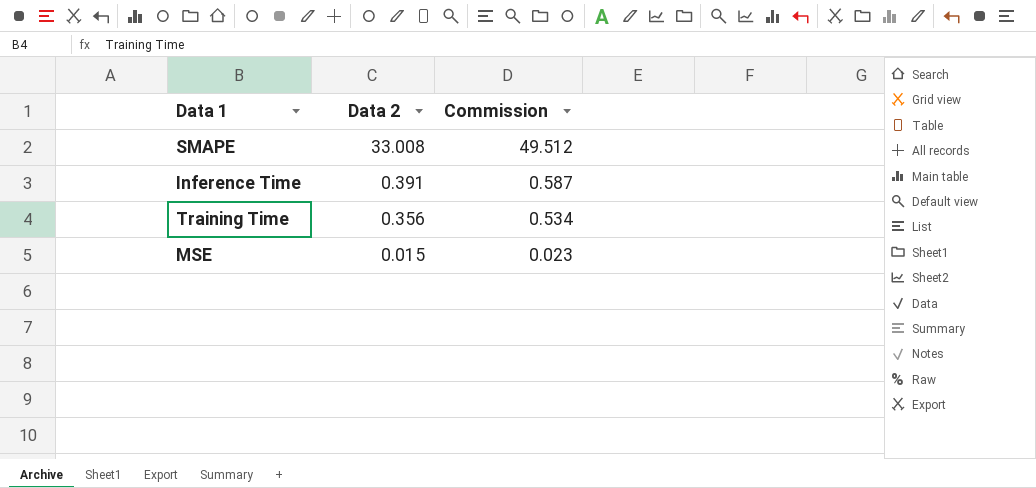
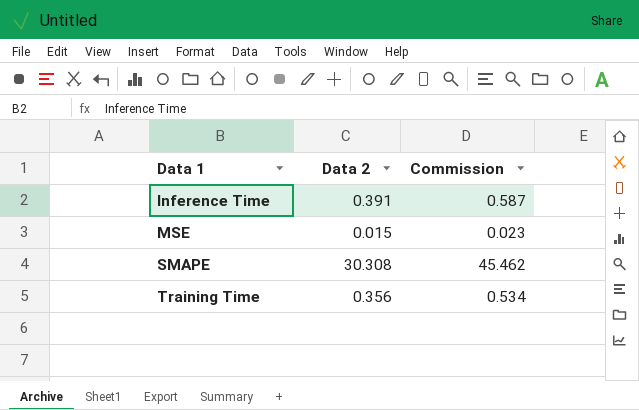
row order: Data 2 descending -> Data 1 ascending
SMAPE | Data 2: 33.008 -> 30.308
SMAPE | Commission: 49.512 -> 45.462

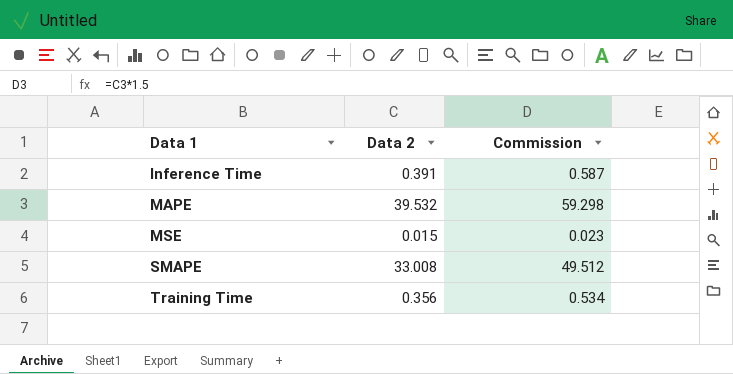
row MAPE: none -> 39.532 | 59.298
SMAPE | Data 2: 30.308 -> 33.008
SMAPE | Commission: 45.462 -> 49.512

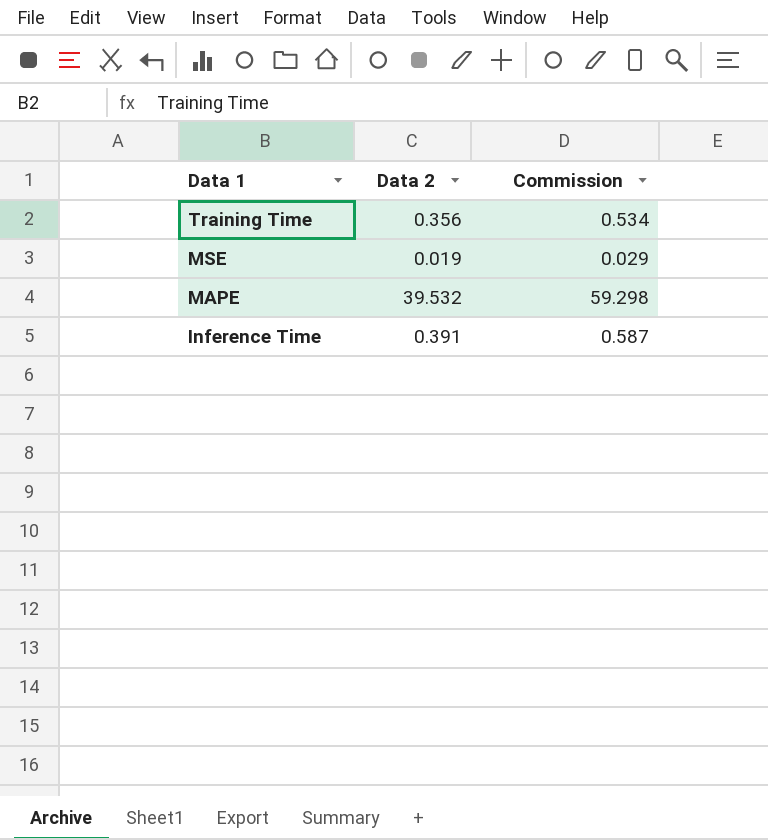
row order: Data 1 ascending -> Data 1 descending
row SMAPE: 33.008 | 49.512 -> none
MSE | Data 2: 0.015 -> 0.019
MSE | Commission: 0.023 -> 0.029

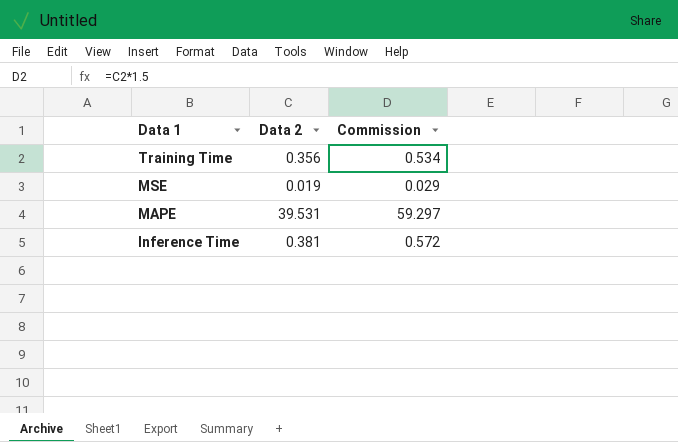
MAPE | Data 2: 39.532 -> 39.531
MAPE | Commission: 59.298 -> 59.297
Inference Time | Data 2: 0.391 -> 0.381
Inference Time | Commission: 0.587 -> 0.572

